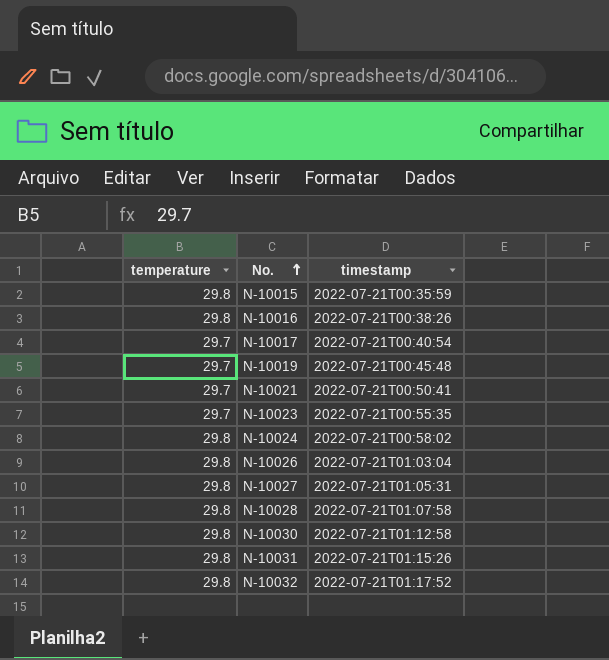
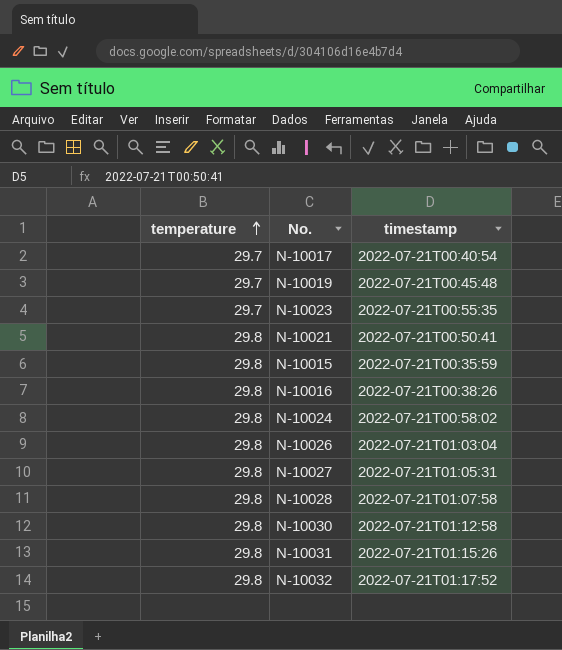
row order: No. ascending -> temperature ascending
N-10021 | temperature: 29.7 -> 29.8

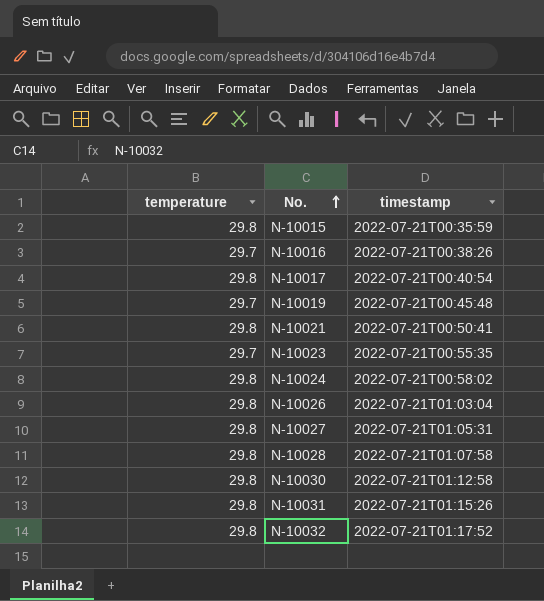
row order: temperature ascending -> No. ascending
N-10016 | temperature: 29.8 -> 29.7
N-10017 | temperature: 29.7 -> 29.8

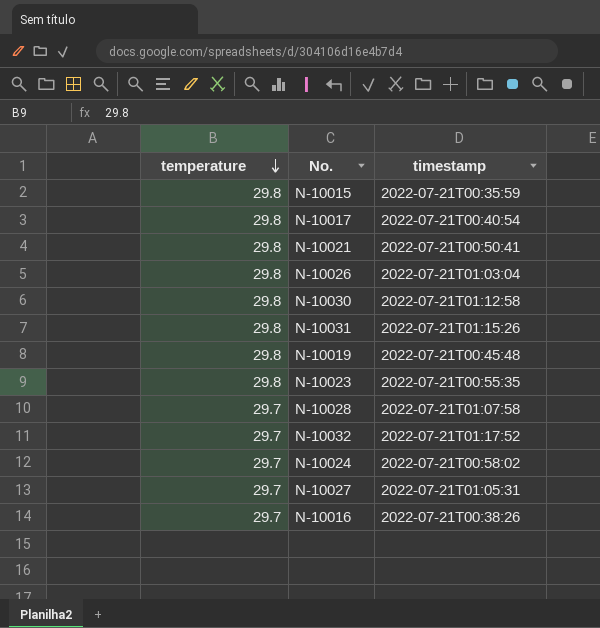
row order: No. ascending -> temperature descending
N-10019 | temperature: 29.7 -> 29.8
N-10023 | temperature: 29.7 -> 29.8
N-10028 | temperature: 29.8 -> 29.7
N-10032 | temperature: 29.8 -> 29.7
N-10024 | temperature: 29.8 -> 29.7
N-10027 | temperature: 29.8 -> 29.7

